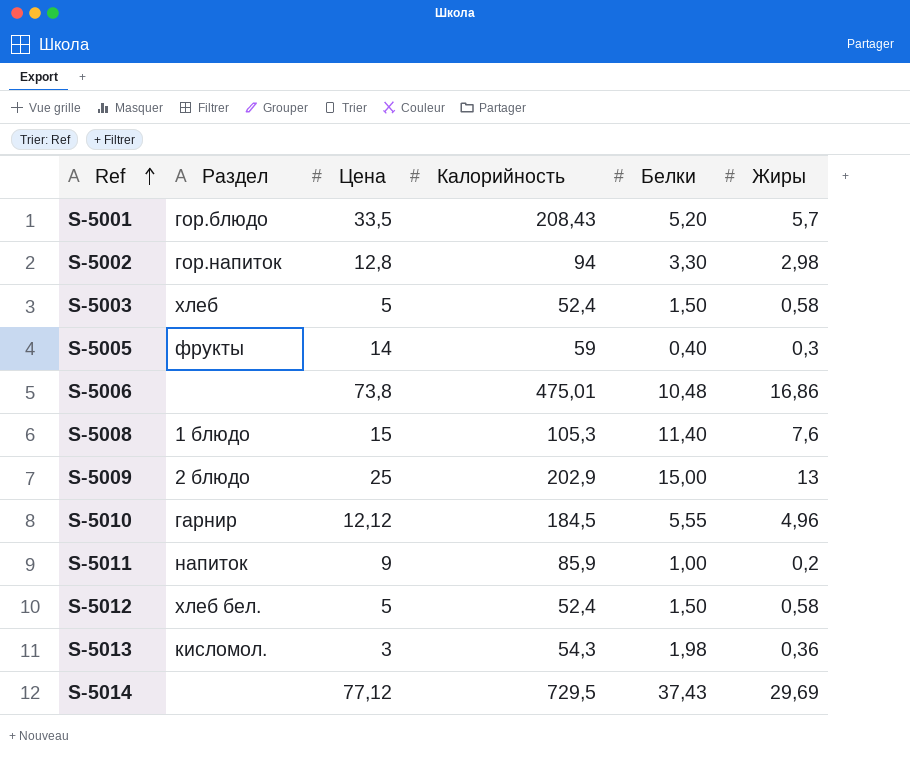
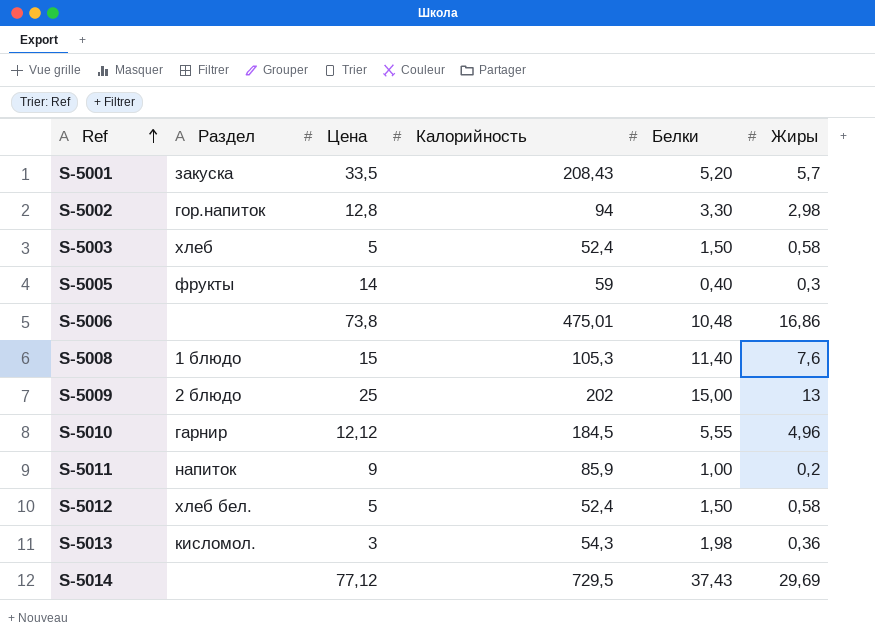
S-5001 | Раздел: гор.блюдо -> закуска
S-5009 | Калорийность: 202,9 -> 202

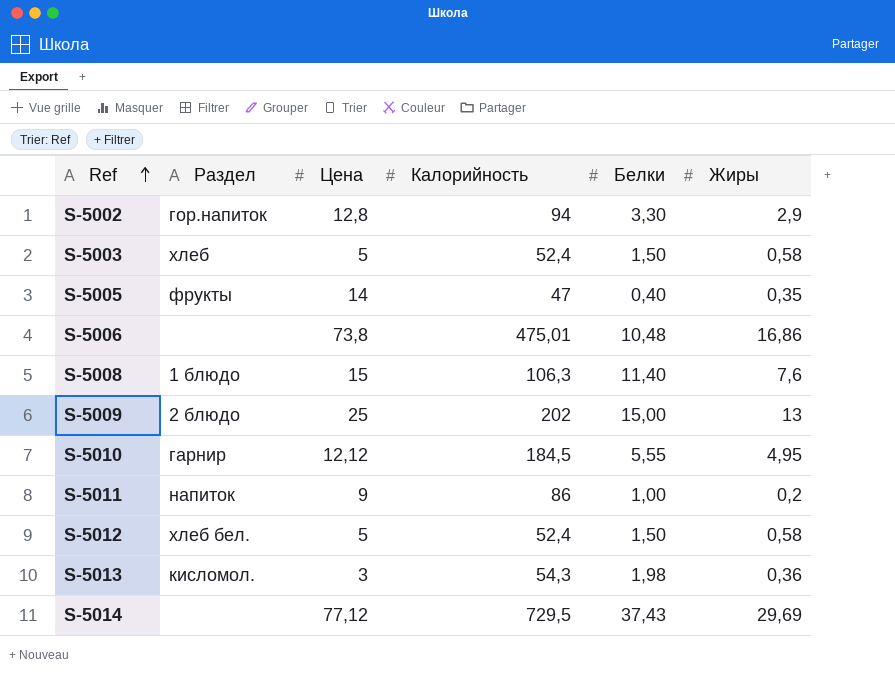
row S-5001: закуска | 33,5 | 208,43 | 5,20 | 5,7 -> none
S-5002 | Жиры: 2,98 -> 2,9
S-5005 | Калорийность: 59 -> 47
S-5005 | Жиры: 0,3 -> 0,35
S-5008 | Калорийность: 105,3 -> 106,3
S-5010 | Жиры: 4,96 -> 4,95
S-5011 | Калорийность: 85,9 -> 86

